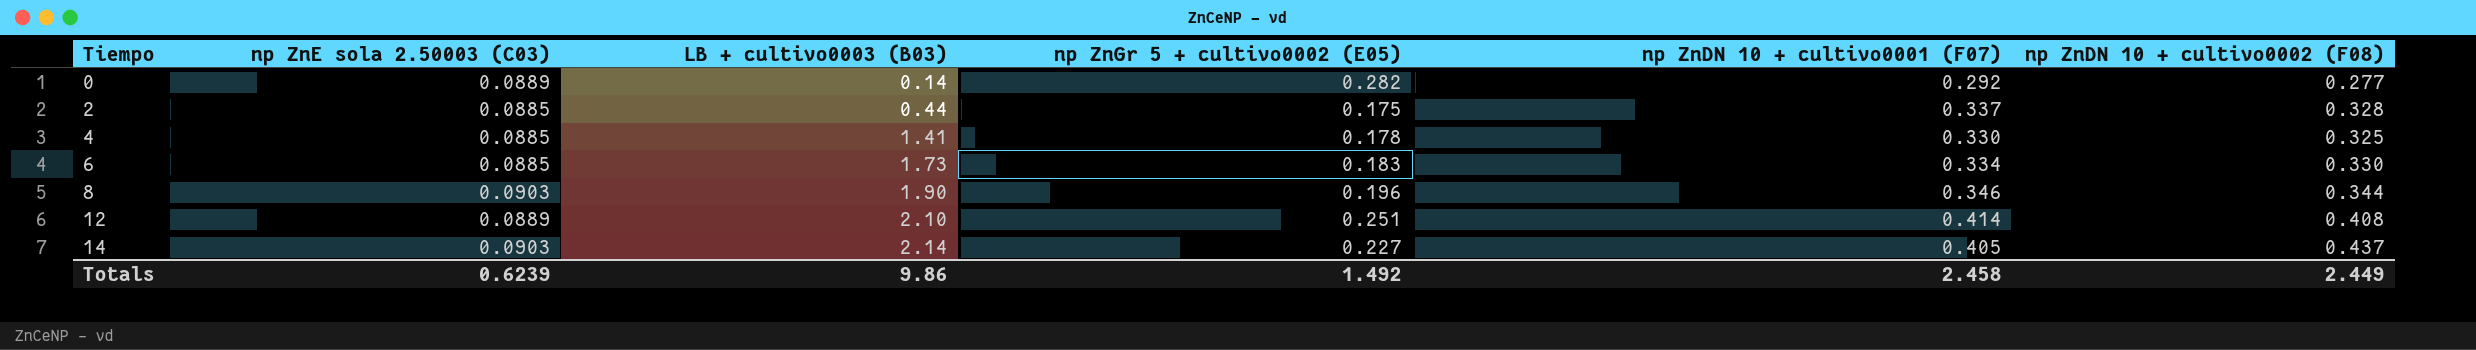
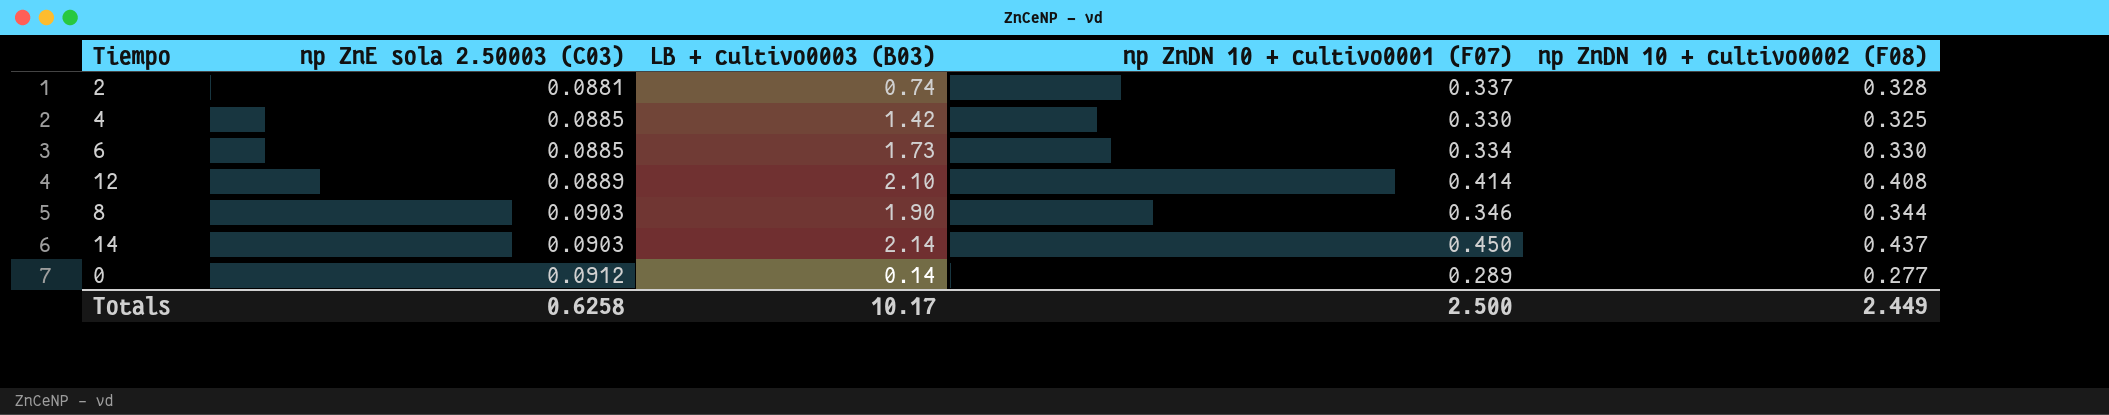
row order: Tiempo ascending -> np ZnE sola 2.50003 (C03) ascending
column np ZnGr 5 + cultivo0002 (E05) | position: 4 -> none
2 | np ZnE sola 2.50003 (C03): 0.0885 -> 0.0881
2 | LB + cultivo0003 (B03): 0.44 -> 0.74
4 | LB + cultivo0003 (B03): 1.41 -> 1.42
14 | np ZnDN 10 + cultivo0001 (F07): 0.405 -> 0.450
0 | np ZnE sola 2.50003 (C03): 0.0889 -> 0.0912
0 | np ZnDN 10 + cultivo0001 (F07): 0.292 -> 0.289
Totals | np ZnE sola 2.50003 (C03): 0.6239 -> 0.6258
Totals | LB + cultivo0003 (B03): 9.86 -> 10.17
Totals | np ZnDN 10 + cultivo0001 (F07): 2.458 -> 2.500

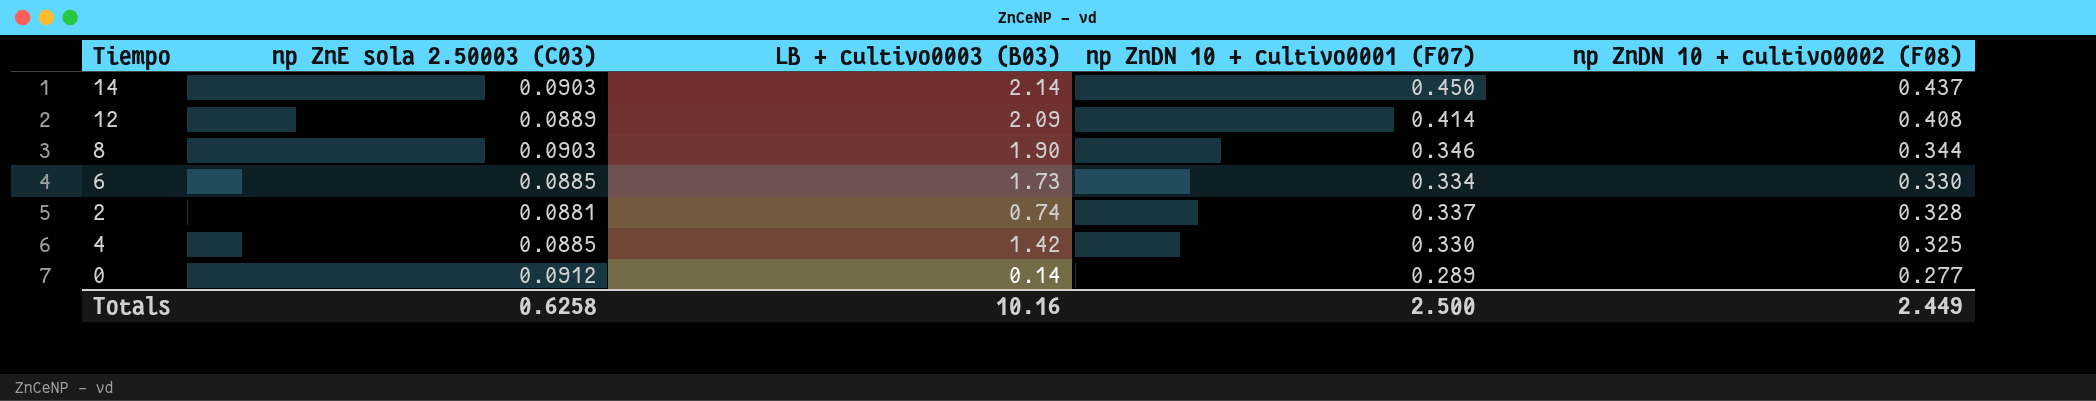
row order: np ZnE sola 2.50003 (C03) ascending -> np ZnDN 10 + cultivo0002 (F08) descending
12 | LB + cultivo0003 (B03): 2.10 -> 2.09
Totals | LB + cultivo0003 (B03): 10.17 -> 10.16

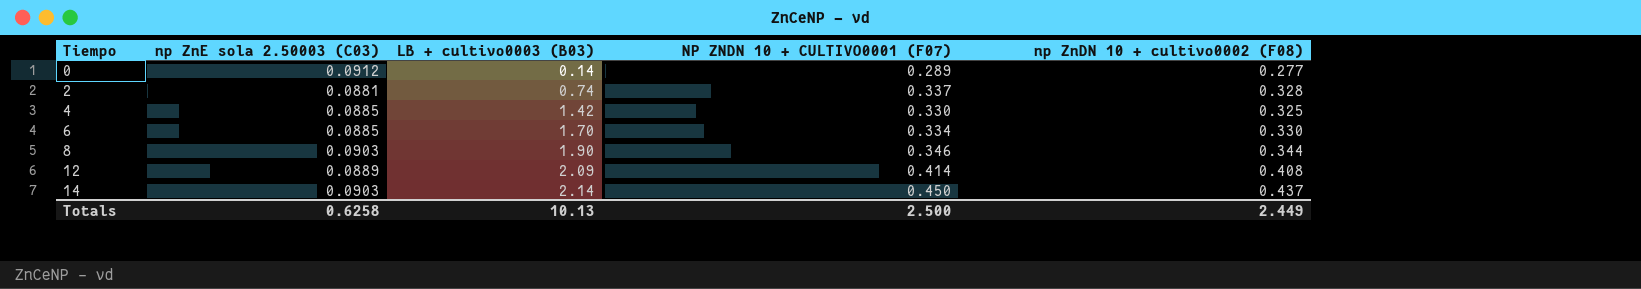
row order: np ZnDN 10 + cultivo0002 (F08) descending -> Tiempo ascending
column name: np ZnDN 10 + cultivo0001 (F07) -> NP ZNDN 10 + CULTIVO0001 (F07)
6 | LB + cultivo0003 (B03): 1.73 -> 1.70
Totals | LB + cultivo0003 (B03): 10.16 -> 10.13

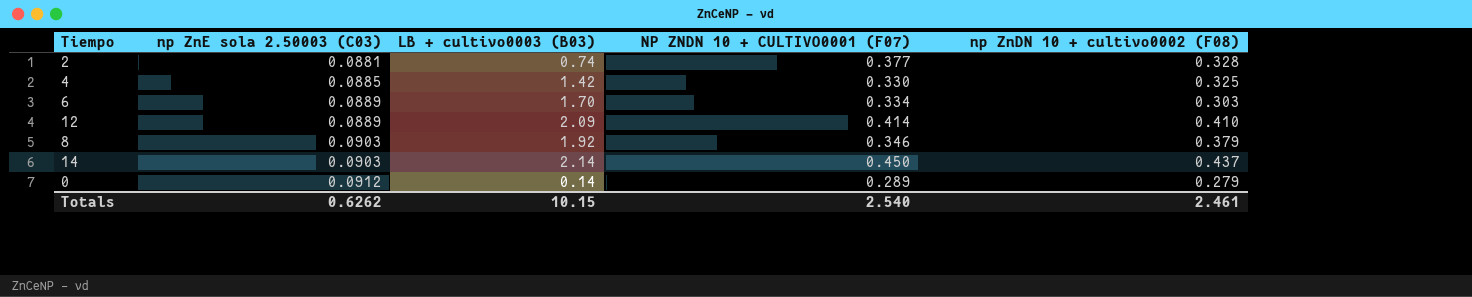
row order: Tiempo ascending -> np ZnE sola 2.50003 (C03) ascending
2 | NP ZNDN 10 + CULTIVO0001 (F07): 0.337 -> 0.377
6 | np ZnE sola 2.50003 (C03): 0.0885 -> 0.0889
6 | np ZnDN 10 + cultivo0002 (F08): 0.330 -> 0.303
12 | np ZnDN 10 + cultivo0002 (F08): 0.408 -> 0.410
8 | LB + cultivo0003 (B03): 1.90 -> 1.92
8 | np ZnDN 10 + cultivo0002 (F08): 0.344 -> 0.379
0 | np ZnDN 10 + cultivo0002 (F08): 0.277 -> 0.279
Totals | np ZnE sola 2.50003 (C03): 0.6258 -> 0.6262
Totals | LB + cultivo0003 (B03): 10.13 -> 10.15
Totals | NP ZNDN 10 + CULTIVO0001 (F07): 2.500 -> 2.540
Totals | np ZnDN 10 + cultivo0002 (F08): 2.449 -> 2.461

